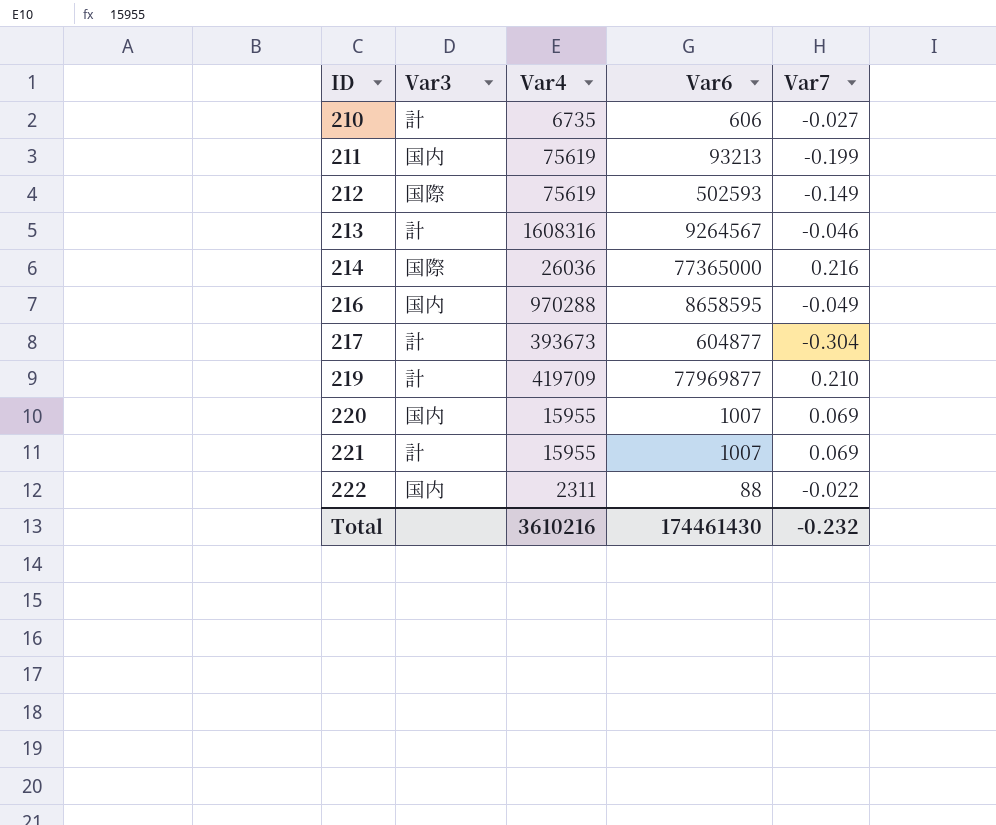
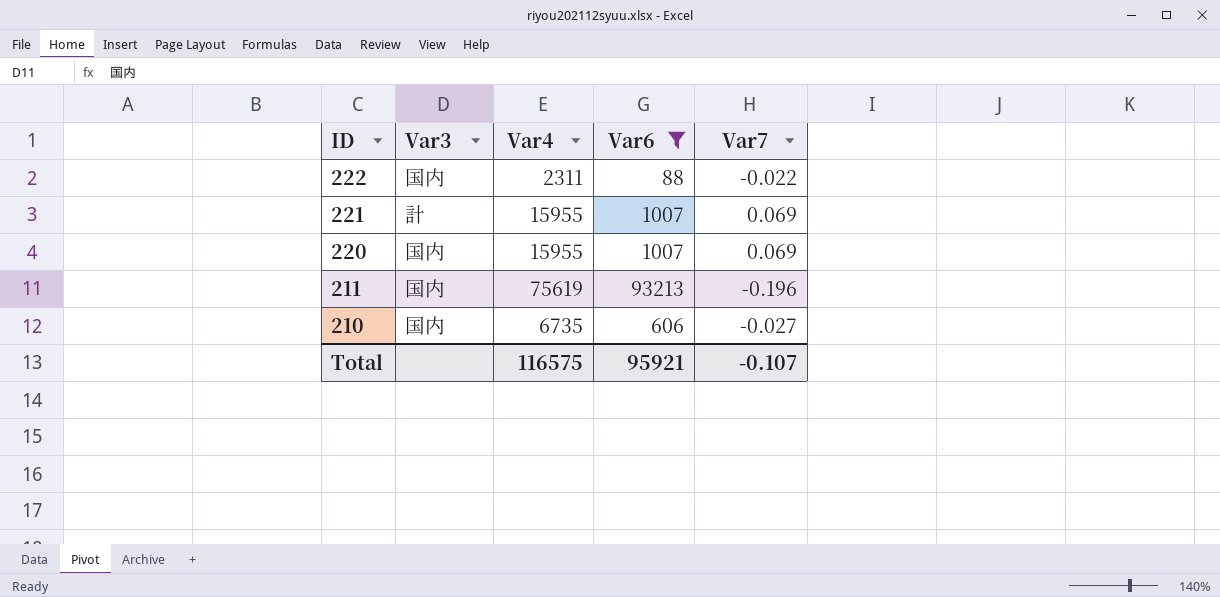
filter: none -> Var6 <= 93213
row order: ID ascending -> ID descending
211 | Var7: -0.199 -> -0.196
210 | Var3: 計 -> 国内
Total | Var4: 3610216 -> 116575
Total | Var6: 174461430 -> 95921
Total | Var7: -0.232 -> -0.107

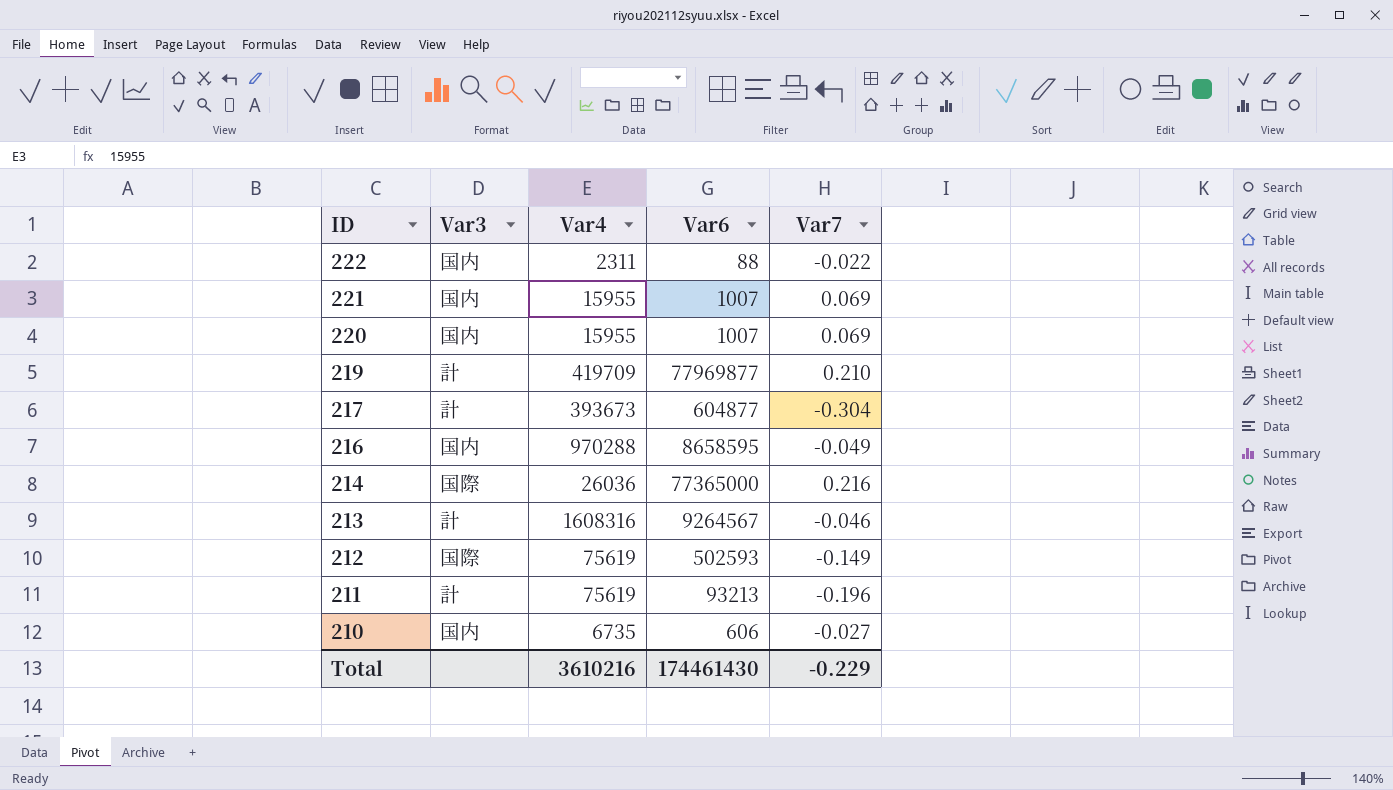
filter: Var6 <= 93213 -> none
221 | Var3: 計 -> 国内
211 | Var3: 国内 -> 計
Total | Var4: 116575 -> 3610216
Total | Var6: 95921 -> 174461430
Total | Var7: -0.107 -> -0.229

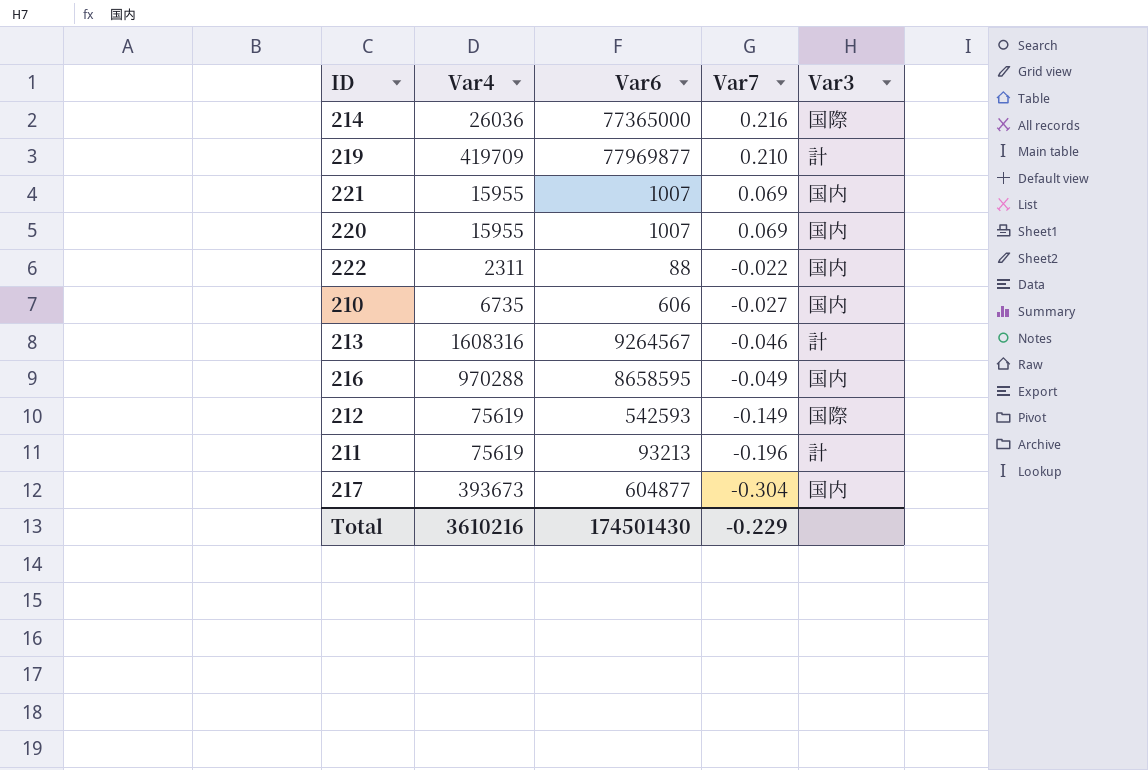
row order: ID descending -> Var7 descending
column Var3 | position: 2 -> 5
212 | Var6: 502593 -> 542593
217 | Var3: 計 -> 国内
Total | Var6: 174461430 -> 174501430

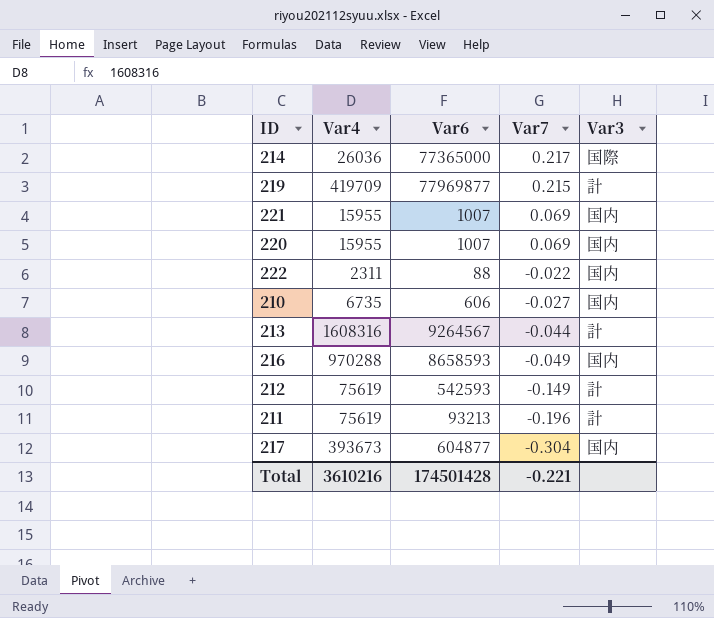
214 | Var7: 0.216 -> 0.217
219 | Var7: 0.210 -> 0.215
213 | Var7: -0.046 -> -0.044
216 | Var6: 8658595 -> 8658593
212 | Var3: 国際 -> 計
Total | Var6: 174501430 -> 174501428
Total | Var7: -0.229 -> -0.221

